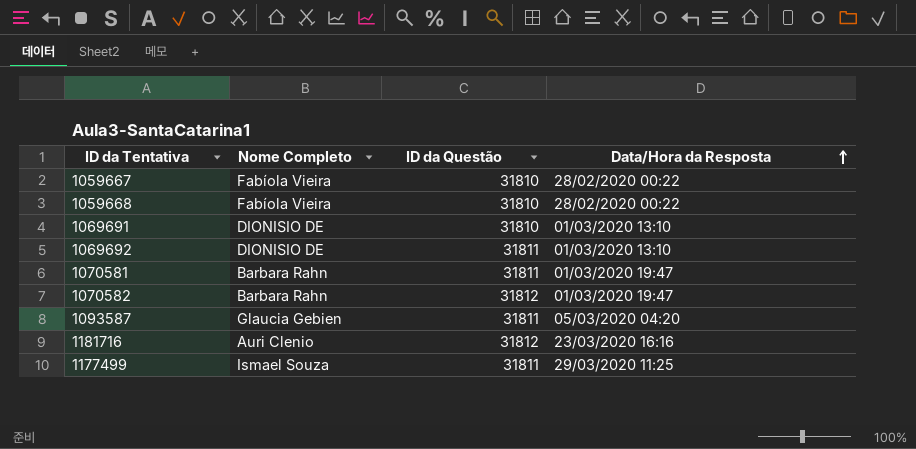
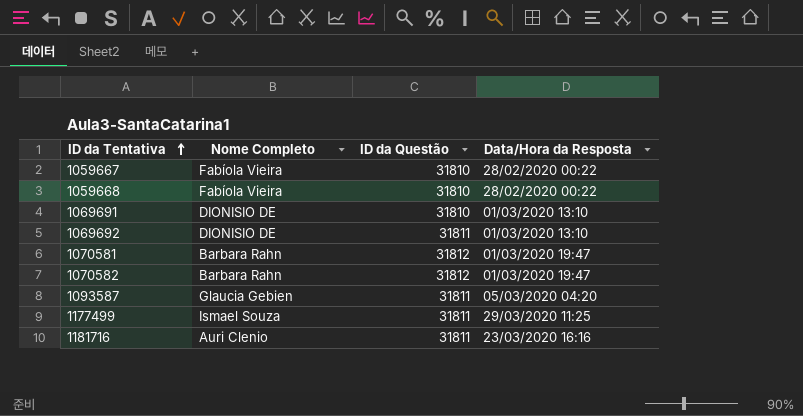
row order: Data/Hora da Resposta ascending -> ID da Tentativa ascending
1070581 | ID da Questão: 31811 -> 31812
1181716 | ID da Questão: 31812 -> 31811

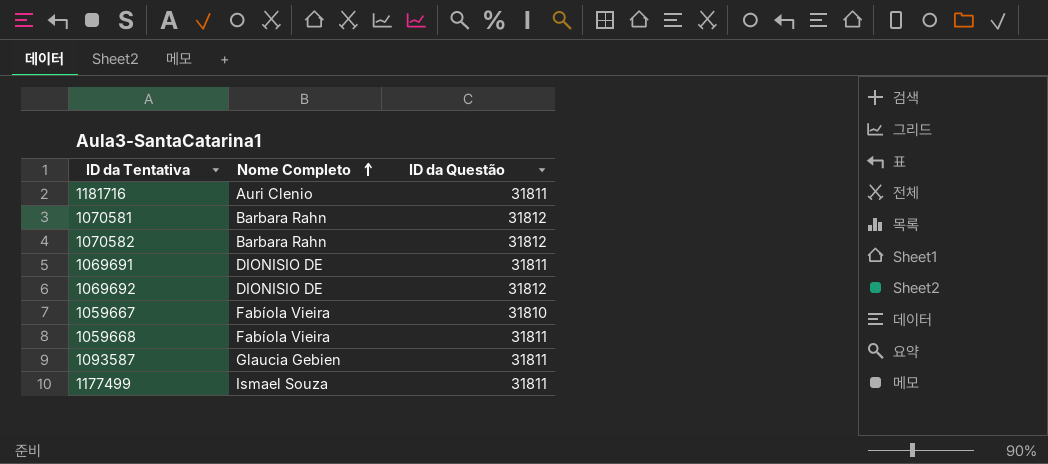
row order: ID da Tentativa ascending -> Nome Completo ascending
column Data/Hora da Resposta | position: 4 -> none
1069691 | ID da Questão: 31810 -> 31811
1069692 | ID da Questão: 31811 -> 31812
1059668 | ID da Questão: 31810 -> 31811

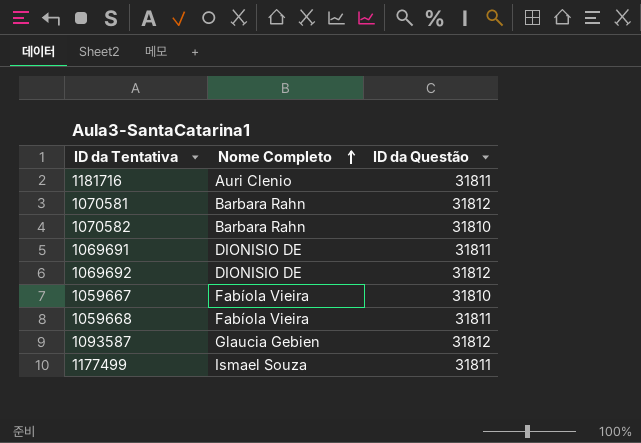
1070582 | ID da Questão: 31812 -> 31810
1093587 | ID da Questão: 31811 -> 31812

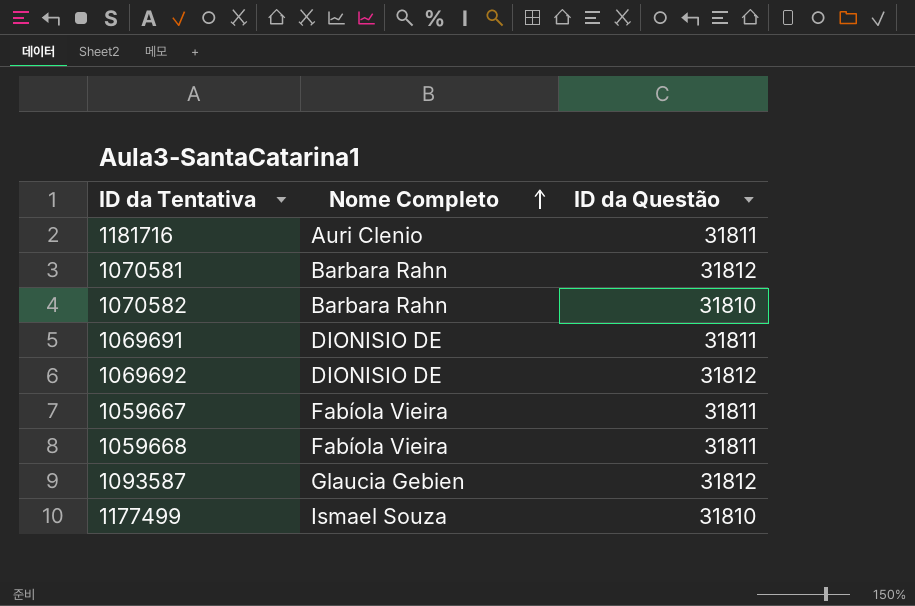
1059667 | ID da Questão: 31810 -> 31811
1177499 | ID da Questão: 31811 -> 31810

